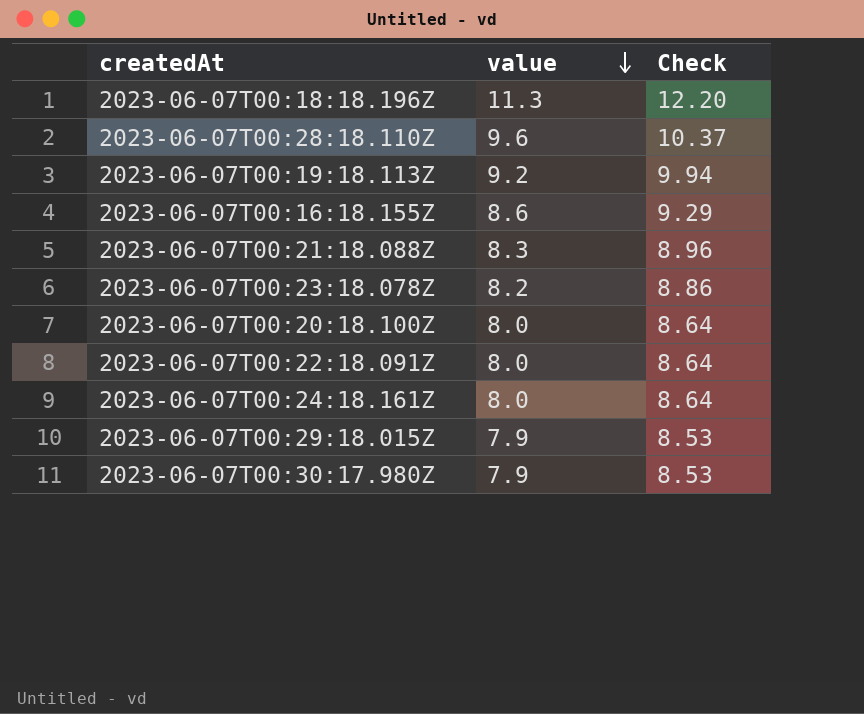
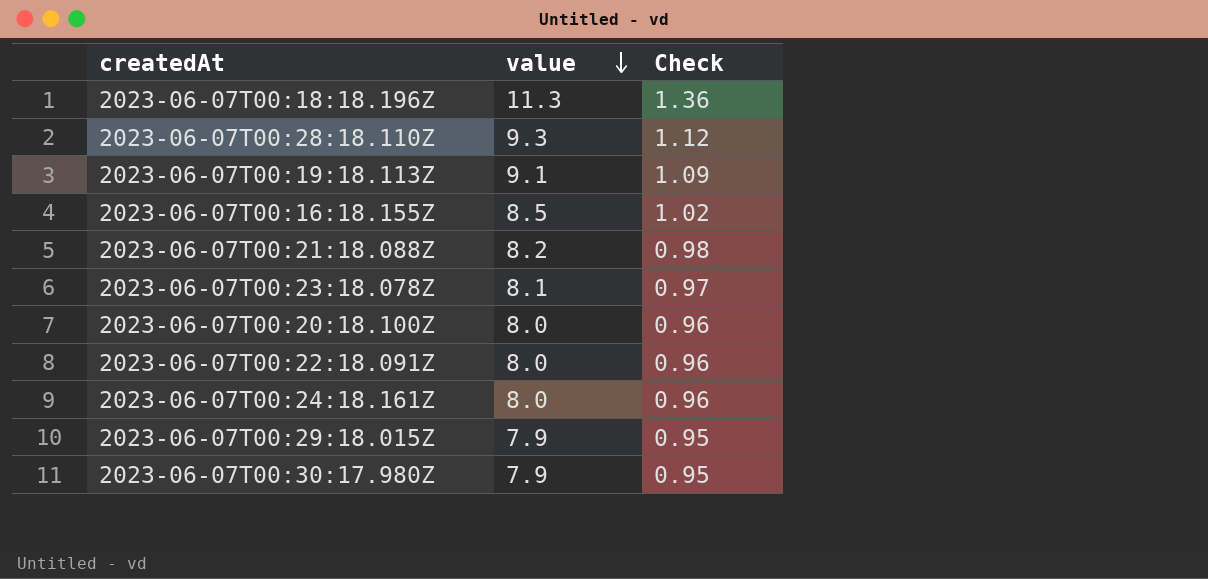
column Check | formula: [value] * 1.08 -> [value] * 0.12
2023-06-07T00:28:18.110Z | value: 9.6 -> 9.3
2023-06-07T00:19:18.113Z | value: 9.2 -> 9.1
2023-06-07T00:16:18.155Z | value: 8.6 -> 8.5
2023-06-07T00:21:18.088Z | value: 8.3 -> 8.2
2023-06-07T00:23:18.078Z | value: 8.2 -> 8.1

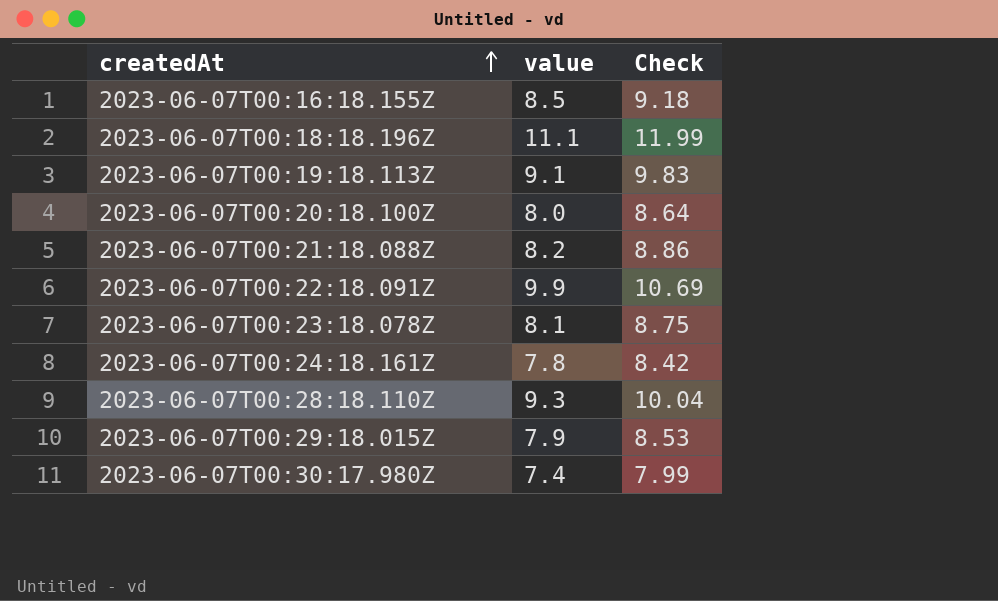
row order: value descending -> createdAt ascending
column Check | formula: [value] * 0.12 -> [value] * 1.08
2023-06-07T00:18:18.196Z | value: 11.3 -> 11.1
2023-06-07T00:22:18.091Z | value: 8.0 -> 9.9
2023-06-07T00:24:18.161Z | value: 8.0 -> 7.8
2023-06-07T00:30:17.980Z | value: 7.9 -> 7.4

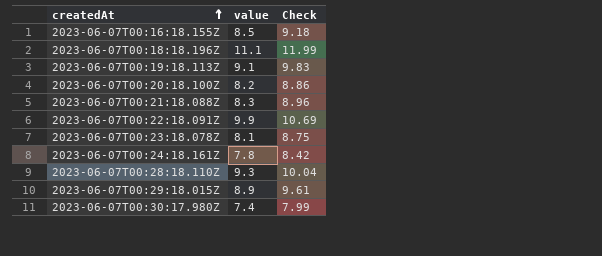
2023-06-07T00:20:18.100Z | value: 8.0 -> 8.2
2023-06-07T00:20:18.100Z | Check: 8.64 -> 8.86
2023-06-07T00:21:18.088Z | value: 8.2 -> 8.3
2023-06-07T00:21:18.088Z | Check: 8.86 -> 8.96
2023-06-07T00:29:18.015Z | value: 7.9 -> 8.9
2023-06-07T00:29:18.015Z | Check: 8.53 -> 9.61

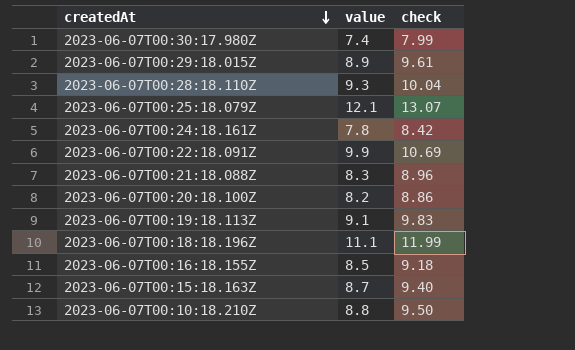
row order: createdAt ascending -> createdAt descending
column name: Check -> check
row 2023-06-07T00:23:18.078Z: 8.1 | 8.75 -> none
row 2023-06-07T00:25:18.079Z: none -> 12.1 | 13.07
row 2023-06-07T00:15:18.163Z: none -> 8.7 | 9.40
row 2023-06-07T00:10:18.210Z: none -> 8.8 | 9.50

